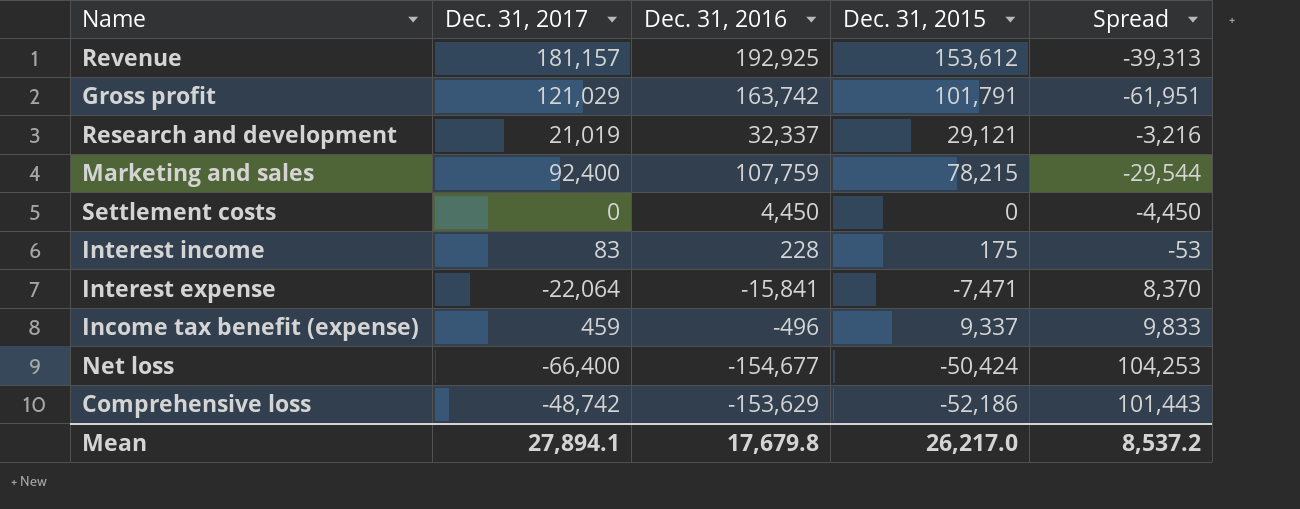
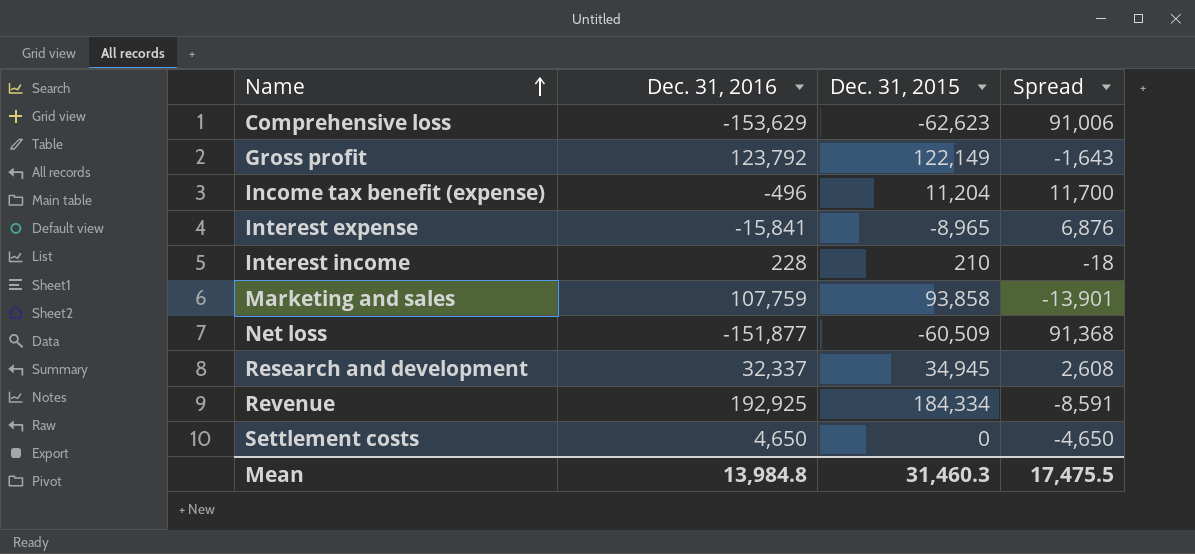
row order: none -> Name ascending
column Dec. 31, 2017 | position: 2 -> none
Comprehensive loss | Dec. 31, 2015: -52,186 -> -62,623
Comprehensive loss | Spread: 101,443 -> 91,006
Gross profit | Dec. 31, 2016: 163,742 -> 123,792
Gross profit | Dec. 31, 2015: 101,791 -> 122,149
Gross profit | Spread: -61,951 -> -1,643
Income tax benefit (expense) | Dec. 31, 2015: 9,337 -> 11,204
Income tax benefit (expense) | Spread: 9,833 -> 11,700
Interest expense | Dec. 31, 2015: -7,471 -> -8,965
Interest expense | Spread: 8,370 -> 6,876
Interest income | Dec. 31, 2015: 175 -> 210
Interest income | Spread: -53 -> -18
Marketing and sales | Dec. 31, 2015: 78,215 -> 93,858
Marketing and sales | Spread: -29,544 -> -13,901
Net loss | Dec. 31, 2016: -154,677 -> -151,877
Net loss | Dec. 31, 2015: -50,424 -> -60,509
Net loss | Spread: 104,253 -> 91,368
Research and development | Dec. 31, 2015: 29,121 -> 34,945
Research and development | Spread: -3,216 -> 2,608
Revenue | Dec. 31, 2015: 153,612 -> 184,334
Revenue | Spread: -39,313 -> -8,591
Settlement costs | Dec. 31, 2016: 4,450 -> 4,650
Settlement costs | Spread: -4,450 -> -4,650
Mean | Dec. 31, 2016: 17,679.8 -> 13,984.8
Mean | Dec. 31, 2015: 26,217.0 -> 31,460.3
Mean | Spread: 8,537.2 -> 17,475.5

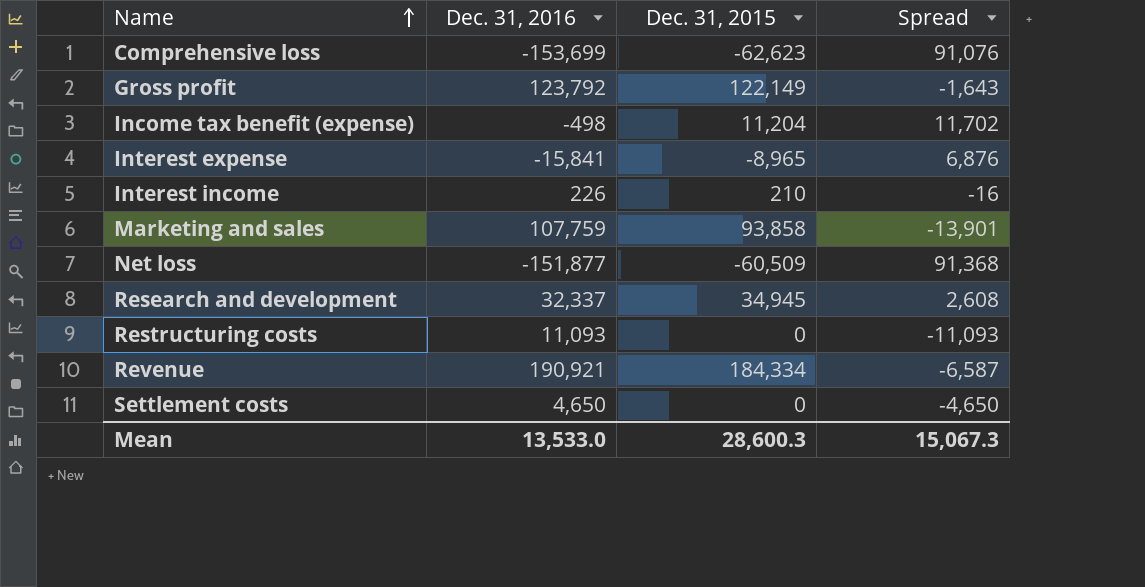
Comprehensive loss | Dec. 31, 2016: -153,629 -> -153,699
Comprehensive loss | Spread: 91,006 -> 91,076
Income tax benefit (expense) | Dec. 31, 2016: -496 -> -498
Income tax benefit (expense) | Spread: 11,700 -> 11,702
Interest income | Dec. 31, 2016: 228 -> 226
Interest income | Spread: -18 -> -16
row Restructuring costs: none -> 11,093 | 0 | -11,093
Revenue | Dec. 31, 2016: 192,925 -> 190,921
Revenue | Spread: -8,591 -> -6,587
Mean | Dec. 31, 2016: 13,984.8 -> 13,533.0
Mean | Dec. 31, 2015: 31,460.3 -> 28,600.3
Mean | Spread: 17,475.5 -> 15,067.3

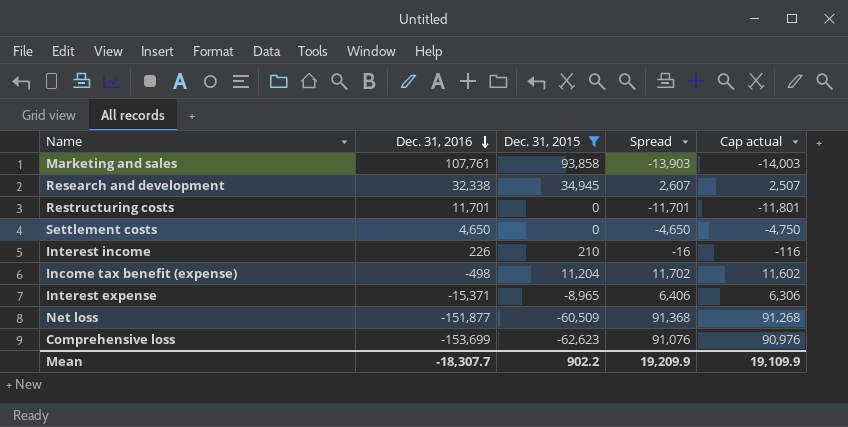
filter: none -> Dec. 31, 2015 <= 93,858
row order: Name ascending -> Dec. 31, 2016 descending
column Cap actual | formula: none -> [Spread] - 100
Marketing and sales | Dec. 31, 2016: 107,759 -> 107,761
Marketing and sales | Spread: -13,901 -> -13,903
Research and development | Dec. 31, 2016: 32,337 -> 32,338
Research and development | Spread: 2,608 -> 2,607
Restructuring costs | Dec. 31, 2016: 11,093 -> 11,701
Restructuring costs | Spread: -11,093 -> -11,701
Interest expense | Dec. 31, 2016: -15,841 -> -15,371
Interest expense | Spread: 6,876 -> 6,406
Mean | Dec. 31, 2016: 13,533.0 -> -18,307.7
Mean | Dec. 31, 2015: 28,600.3 -> 902.2
Mean | Spread: 15,067.3 -> 19,209.9

